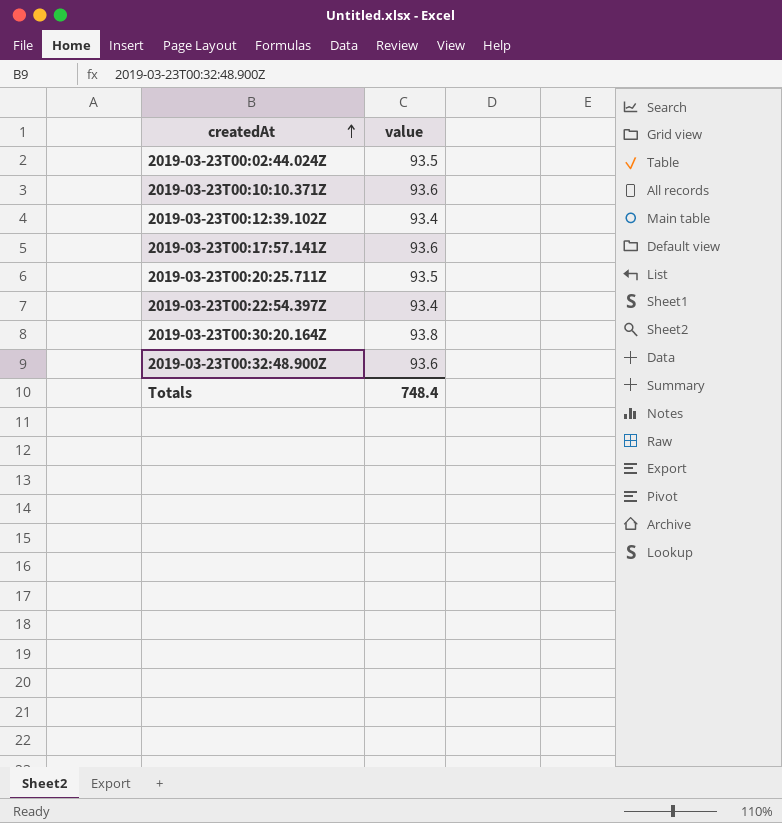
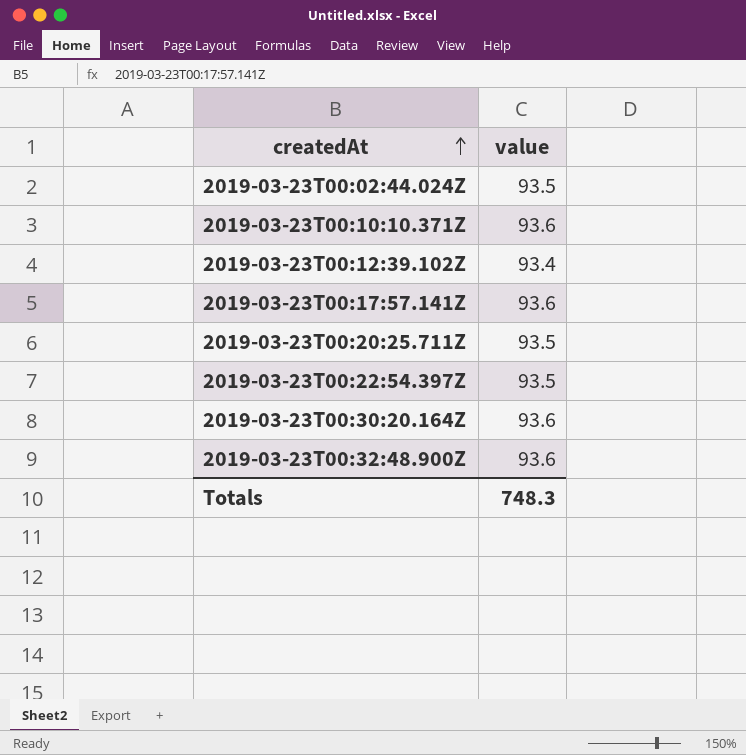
2019-03-23T00:22:54.397Z | value: 93.4 -> 93.5
2019-03-23T00:30:20.164Z | value: 93.8 -> 93.6
Totals | value: 748.4 -> 748.3

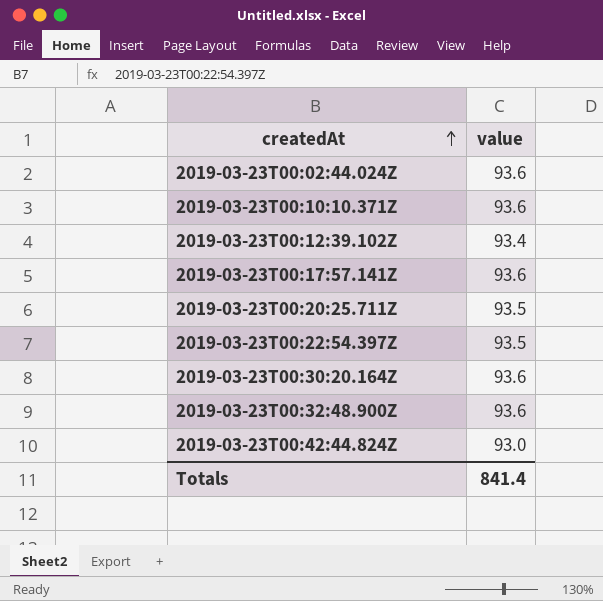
2019-03-23T00:02:44.024Z | value: 93.5 -> 93.6
row 2019-03-23T00:42:44.824Z: none -> 93.0
Totals | value: 748.3 -> 841.4

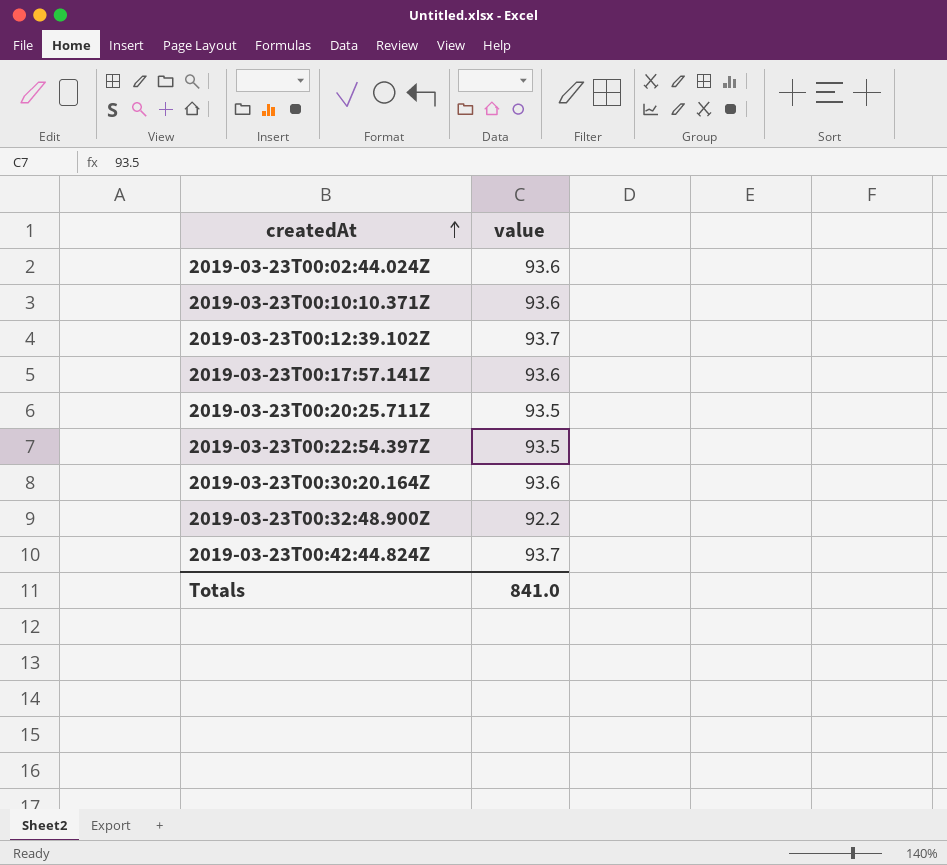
2019-03-23T00:12:39.102Z | value: 93.4 -> 93.7
2019-03-23T00:32:48.900Z | value: 93.6 -> 92.2
2019-03-23T00:42:44.824Z | value: 93.0 -> 93.7
Totals | value: 841.4 -> 841.0

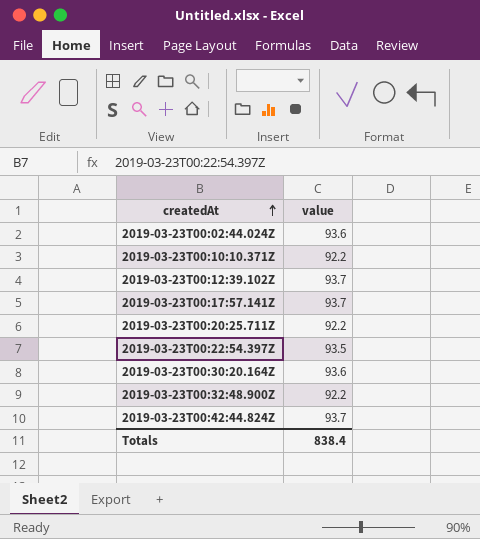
2019-03-23T00:10:10.371Z | value: 93.6 -> 92.2
2019-03-23T00:17:57.141Z | value: 93.6 -> 93.7
2019-03-23T00:20:25.711Z | value: 93.5 -> 92.2
Totals | value: 841.0 -> 838.4

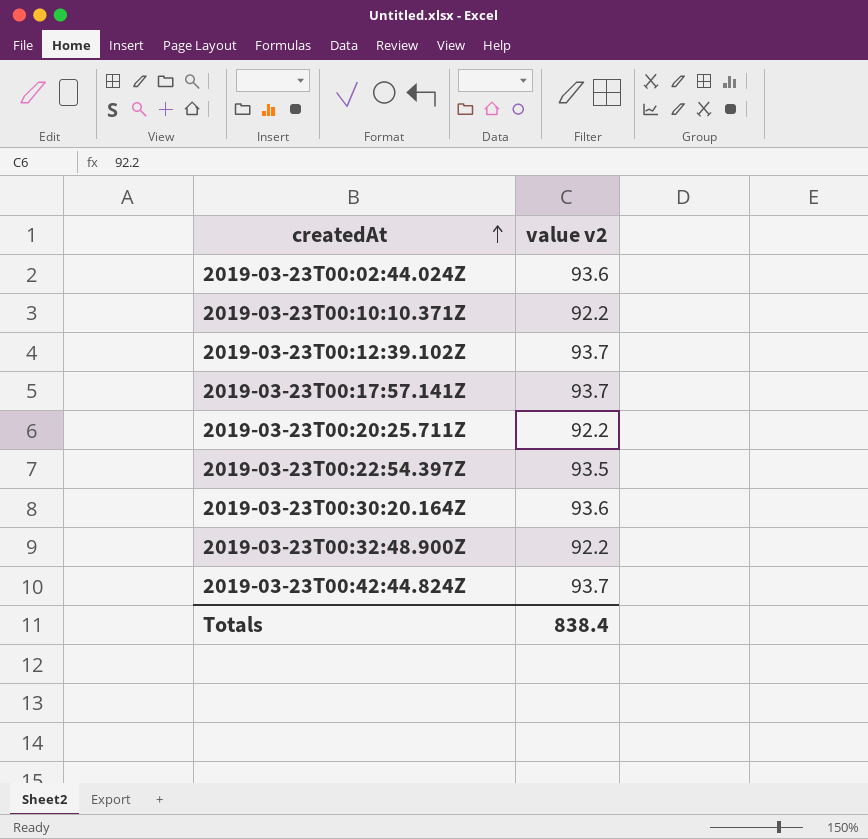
column name: value -> value v2

